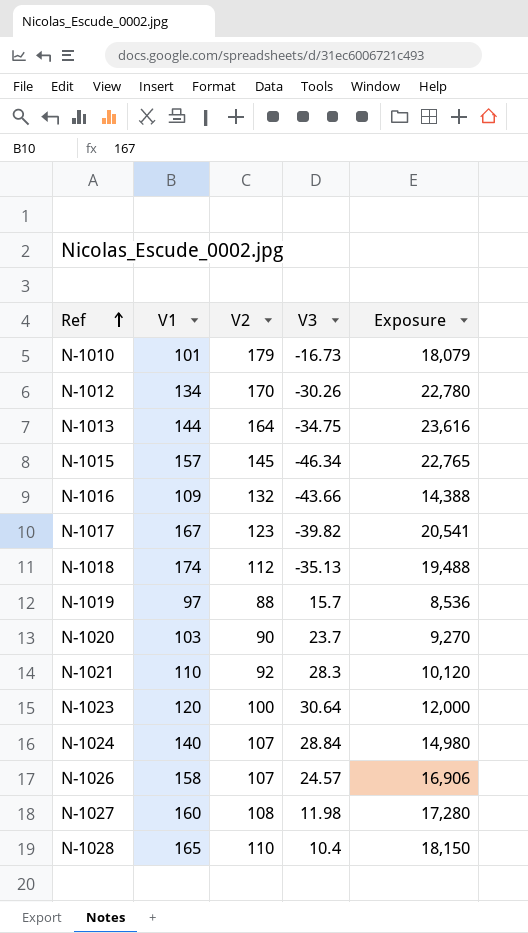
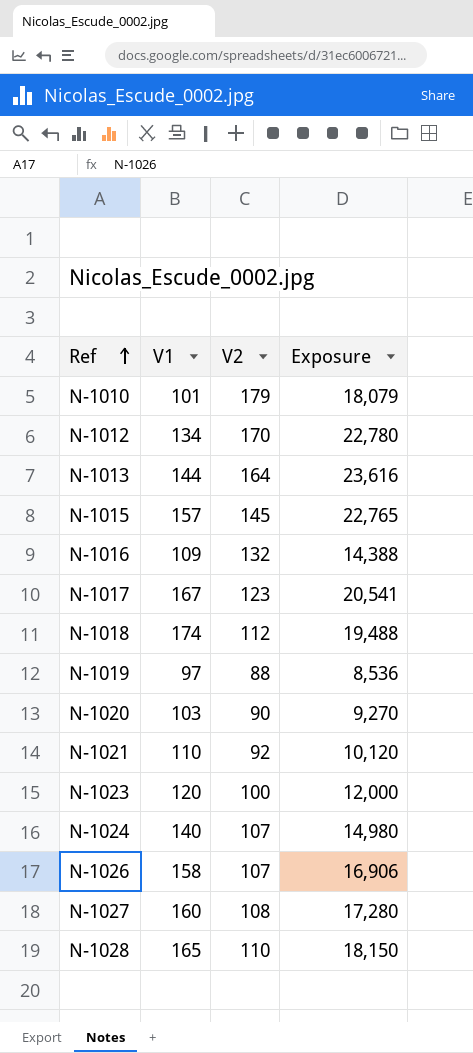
column V3 | position: 4 -> none

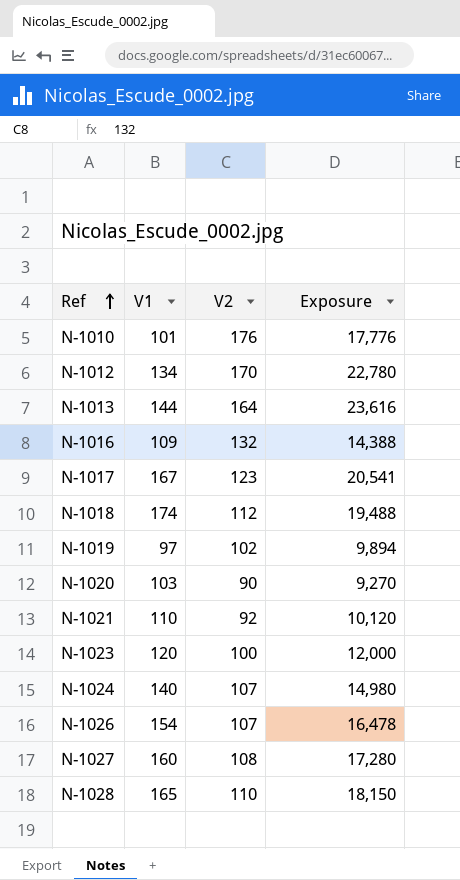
row N-1015: 157 | 145 | 22,765 -> none
N-1010 | V2: 179 -> 176
N-1010 | Exposure: 18,079 -> 17,776
N-1019 | V2: 88 -> 102
N-1019 | Exposure: 8,536 -> 9,894
N-1026 | V1: 158 -> 154
N-1026 | Exposure: 16,906 -> 16,478

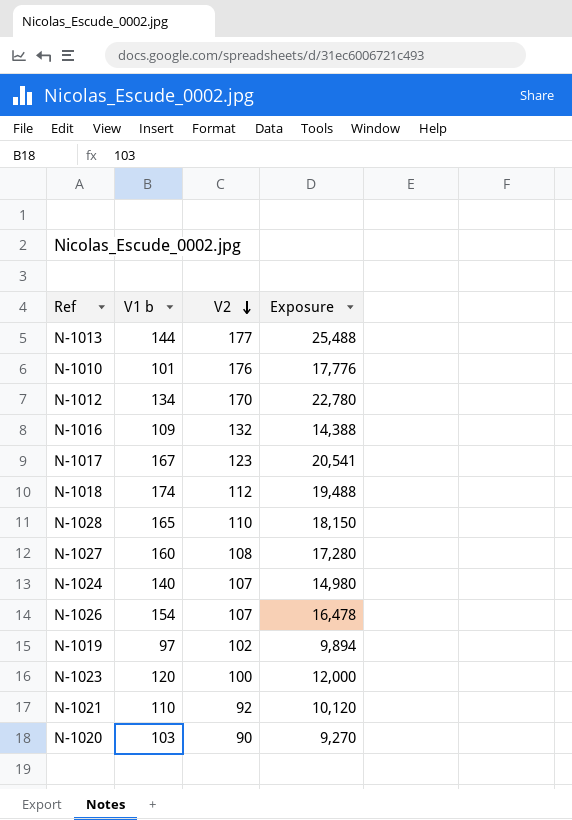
row order: Ref ascending -> V2 descending
column name: V1 -> V1 b
N-1013 | V2: 164 -> 177
N-1013 | Exposure: 23,616 -> 25,488

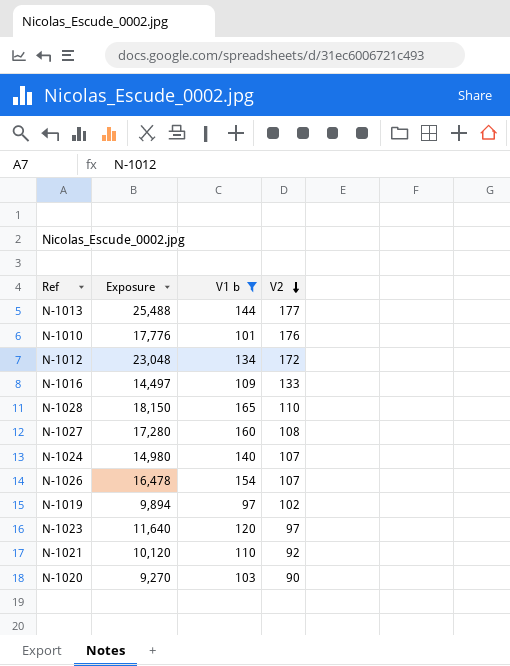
filter: none -> V1 b <= 165
column Exposure | position: 4 -> 2
N-1012 | Exposure: 22,780 -> 23,048
N-1012 | V2: 170 -> 172
N-1016 | Exposure: 14,388 -> 14,497
N-1016 | V2: 132 -> 133
N-1023 | Exposure: 12,000 -> 11,640
N-1023 | V2: 100 -> 97

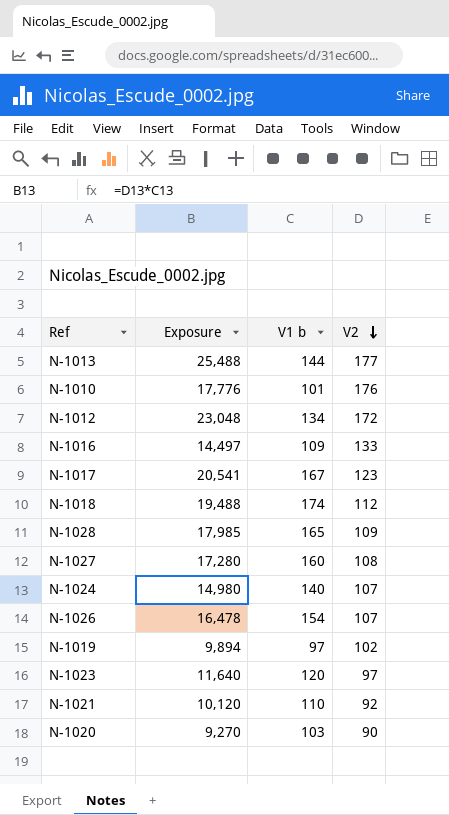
filter: V1 b <= 165 -> none
N-1028 | Exposure: 18,150 -> 17,985
N-1028 | V2: 110 -> 109

